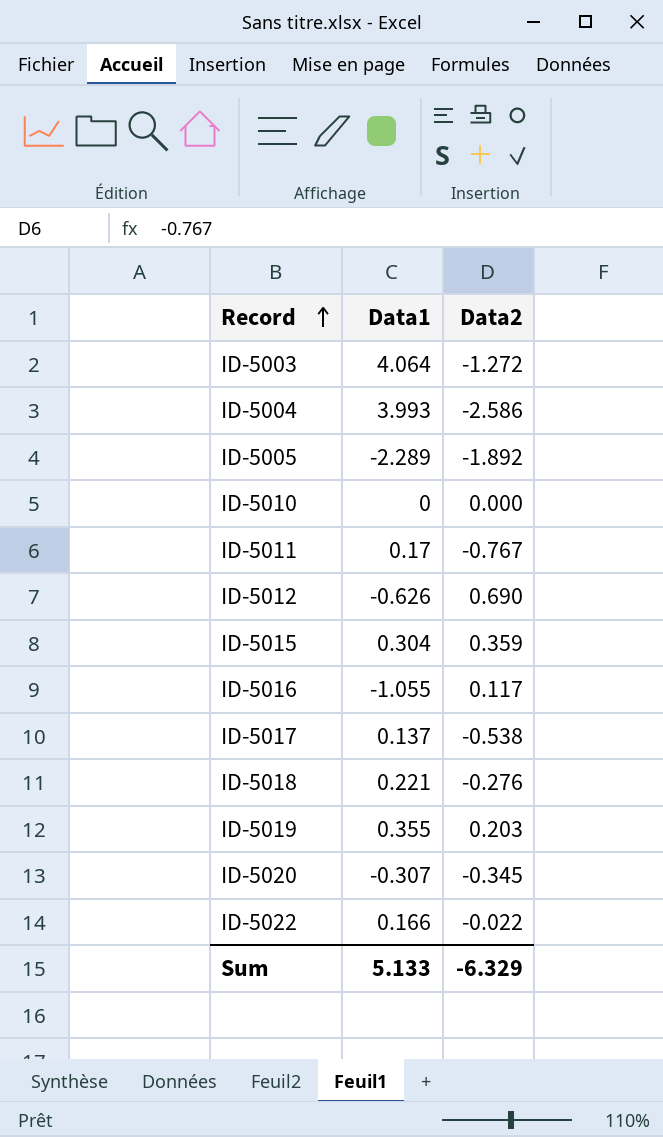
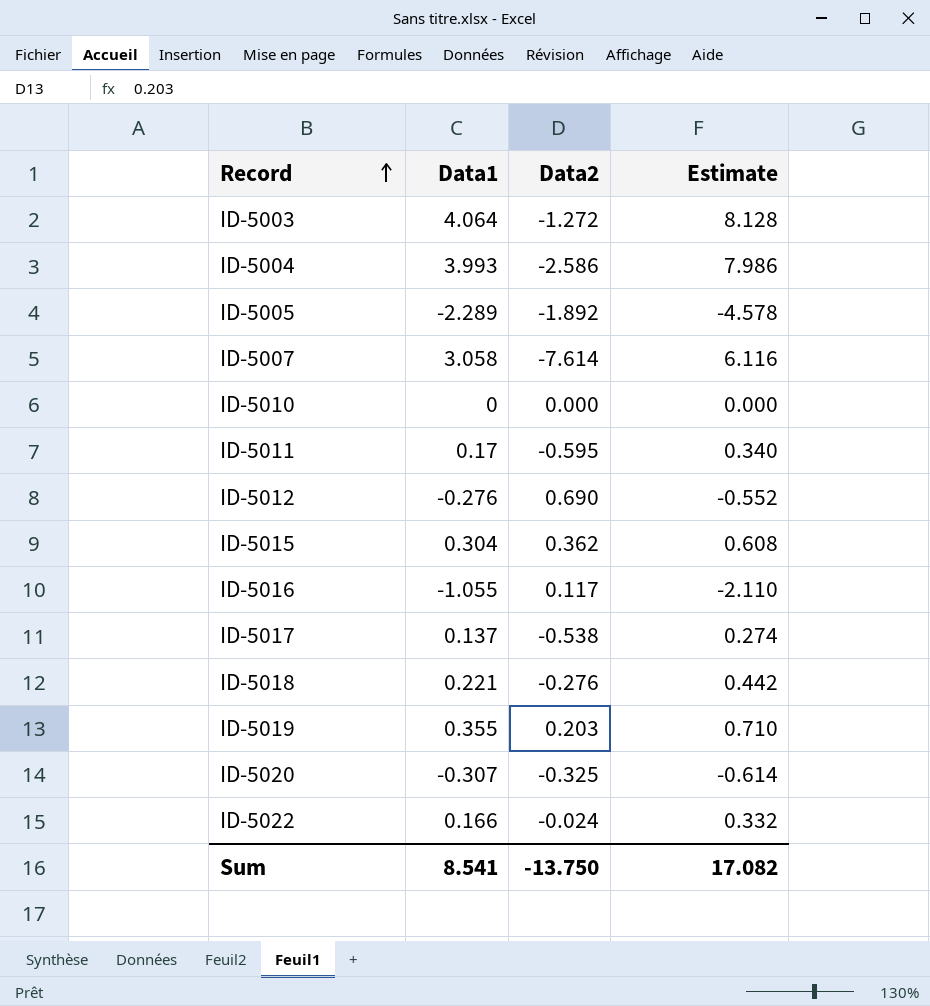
column Estimate | formula: none -> [Data1] * 2
row ID-5007: none -> 3.058 | -7.614 | 6.116
ID-5011 | Data2: -0.767 -> -0.595
ID-5012 | Data1: -0.626 -> -0.276
ID-5015 | Data2: 0.359 -> 0.362
ID-5020 | Data2: -0.345 -> -0.325
ID-5022 | Data2: -0.022 -> -0.024
Sum | Data1: 5.133 -> 8.541
Sum | Data2: -6.329 -> -13.750

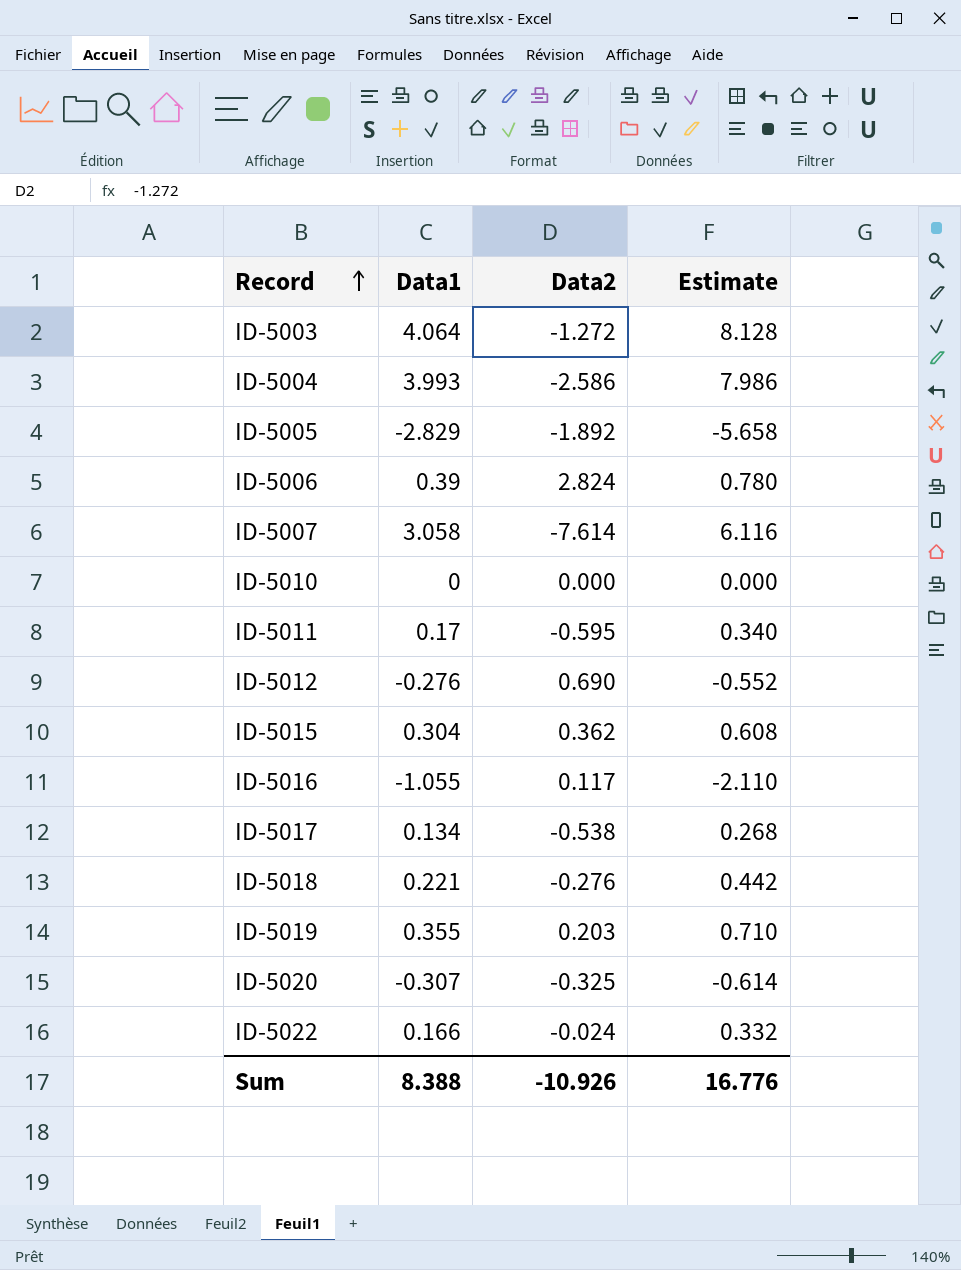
ID-5005 | Data1: -2.289 -> -2.829
ID-5005 | Estimate: -4.578 -> -5.658
row ID-5006: none -> 0.39 | 2.824 | 0.780
ID-5017 | Data1: 0.137 -> 0.134
ID-5017 | Estimate: 0.274 -> 0.268
Sum | Data1: 8.541 -> 8.388
Sum | Data2: -13.750 -> -10.926
Sum | Estimate: 17.082 -> 16.776

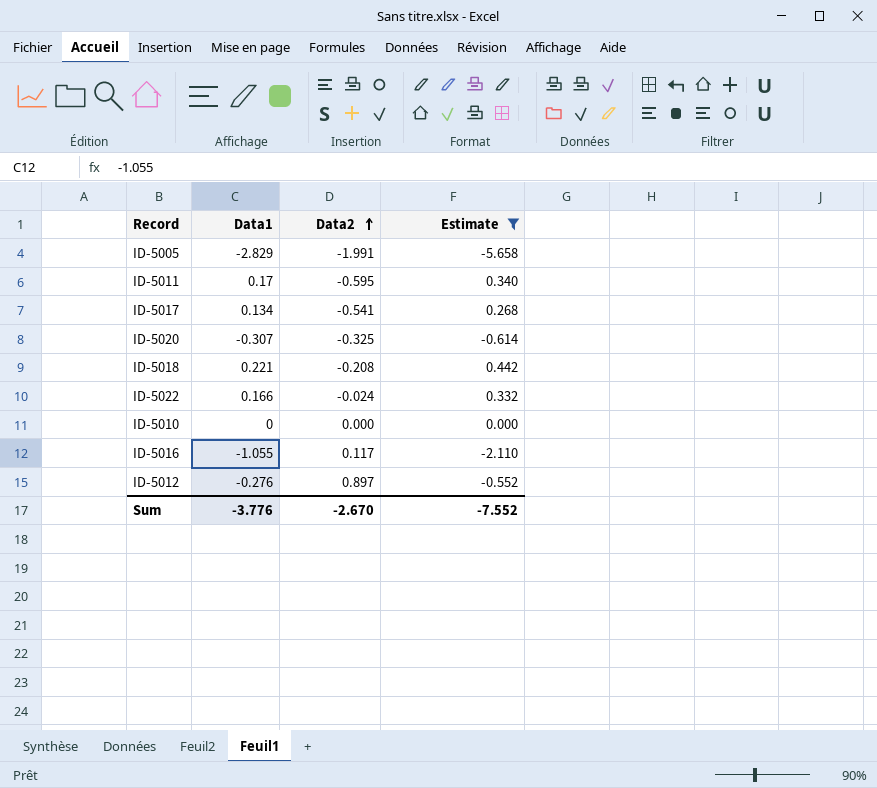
filter: none -> Estimate <= 0.442
row order: Record ascending -> Data2 ascending
ID-5005 | Data2: -1.892 -> -1.991
ID-5017 | Data2: -0.538 -> -0.541
ID-5018 | Data2: -0.276 -> -0.208
ID-5012 | Data2: 0.690 -> 0.897
Sum | Data1: 8.388 -> -3.776
Sum | Data2: -10.926 -> -2.670
Sum | Estimate: 16.776 -> -7.552

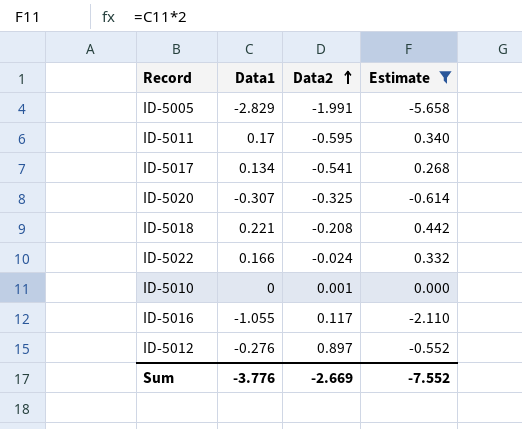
ID-5010 | Data2: 0.000 -> 0.001
Sum | Data2: -2.670 -> -2.669

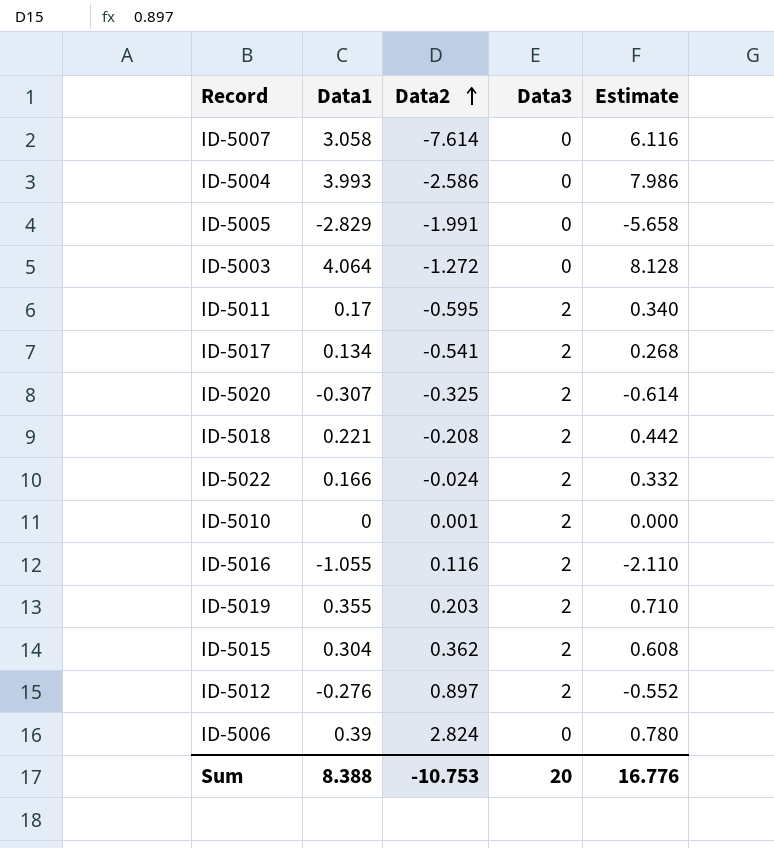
filter: Estimate <= 0.442 -> none
column Data3 | position: none -> 4
ID-5016 | Data2: 0.117 -> 0.116
Sum | Data1: -3.776 -> 8.388
Sum | Data2: -2.669 -> -10.753
Sum | Estimate: -7.552 -> 16.776

